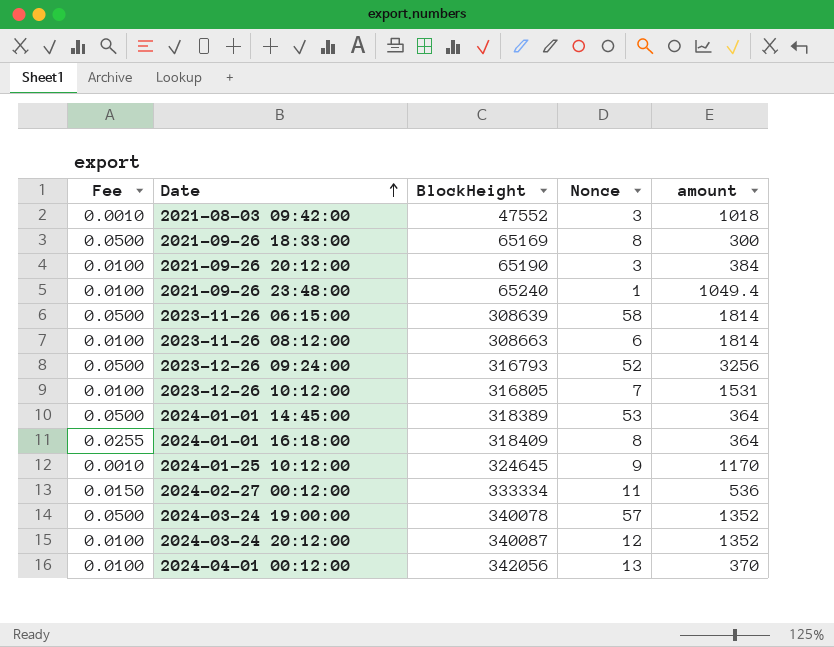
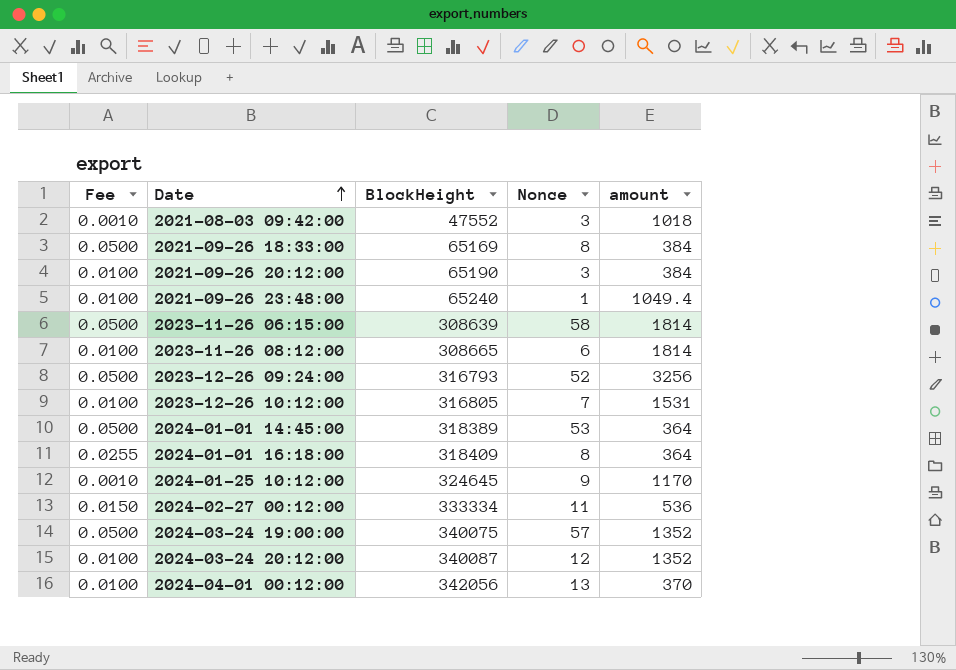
2021-09-26 18:33:00 | amount: 300 -> 384
2023-11-26 08:12:00 | BlockHeight: 308663 -> 308665
2024-03-24 19:00:00 | BlockHeight: 340078 -> 340075

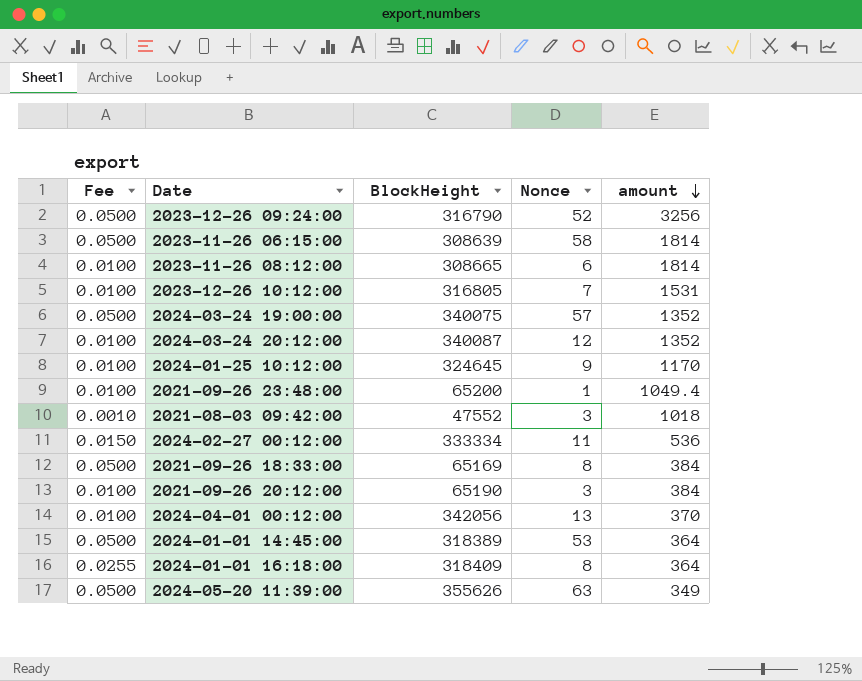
row order: Date ascending -> amount descending
2023-12-26 09:24:00 | BlockHeight: 316793 -> 316790
2024-01-25 10:12:00 | Fee: 0.0010 -> 0.0100
2021-09-26 23:48:00 | BlockHeight: 65240 -> 65200
row 2024-05-20 11:39:00: none -> 0.0500 | 355626 | 63 | 349

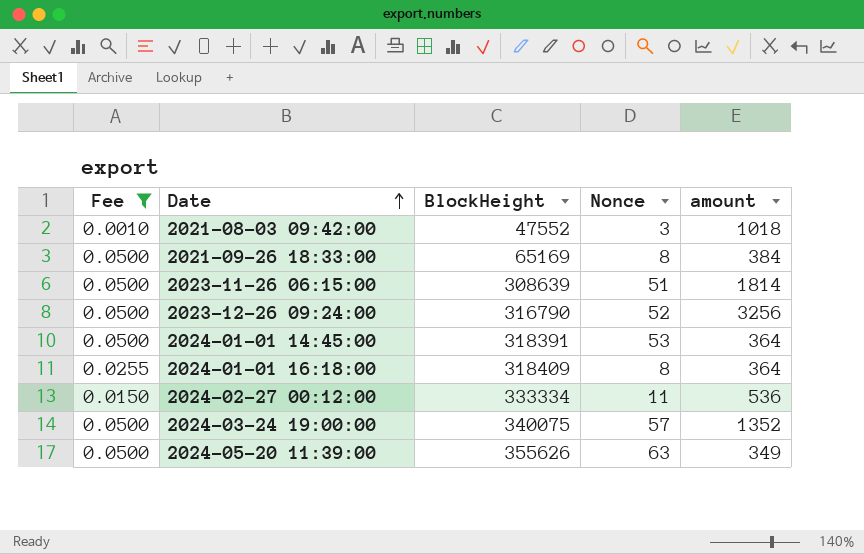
filter: none -> Fee != 0.0100
row order: amount descending -> Date ascending
2023-11-26 06:15:00 | Nonce: 58 -> 51
2024-01-01 14:45:00 | BlockHeight: 318389 -> 318391

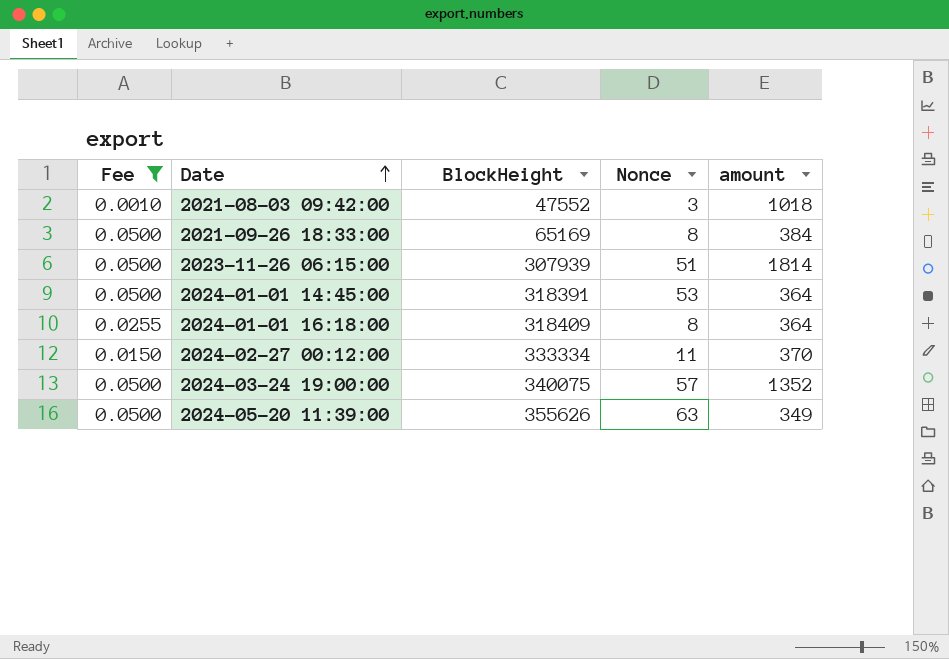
row 2023-12-26 09:24:00: 0.0500 | 316790 | 52 | 3256 -> none
2023-11-26 06:15:00 | BlockHeight: 308639 -> 307939
2024-02-27 00:12:00 | amount: 536 -> 370

